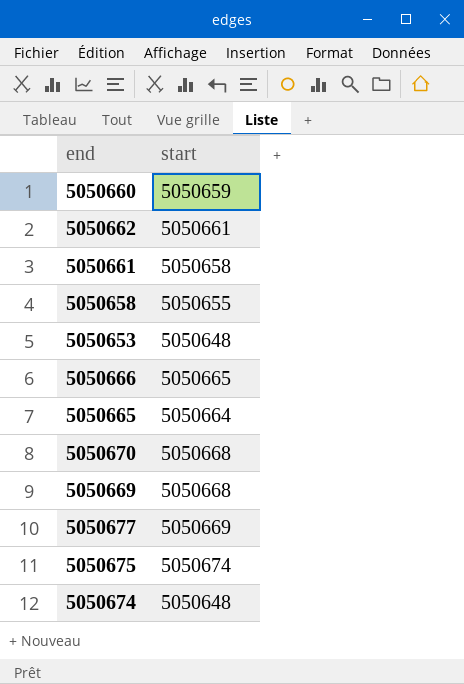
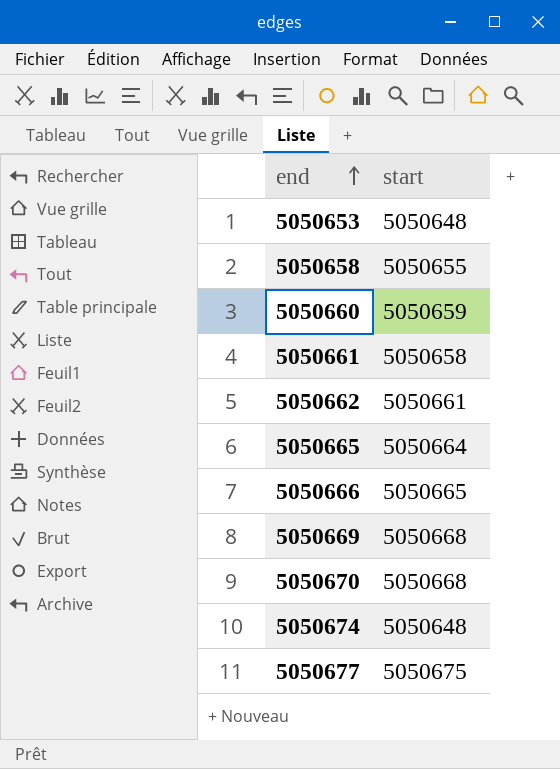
row order: none -> end ascending
row 5050675: 5050674 -> none
5050677 | start: 5050669 -> 5050675

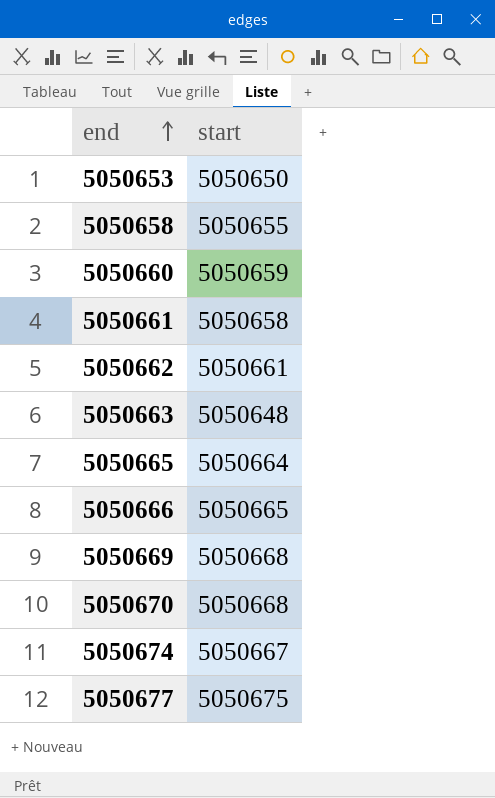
5050653 | start: 5050648 -> 5050650
row 5050663: none -> 5050648
5050674 | start: 5050648 -> 5050667

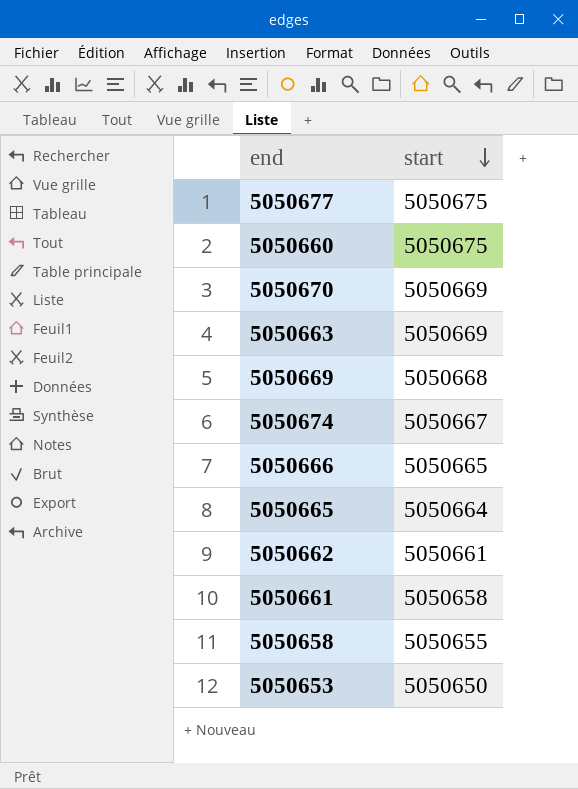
row order: end ascending -> start descending
5050660 | start: 5050659 -> 5050675
5050670 | start: 5050668 -> 5050669
5050663 | start: 5050648 -> 5050669

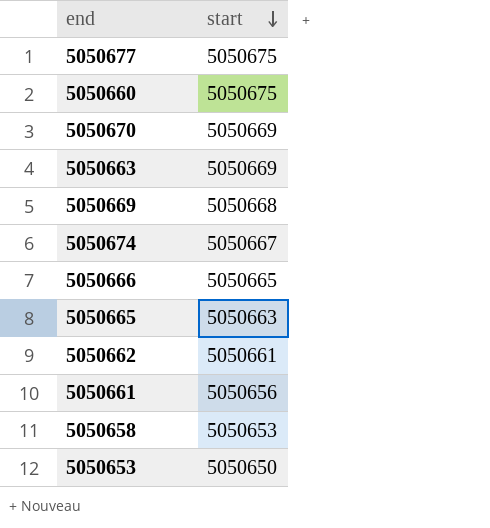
5050665 | start: 5050664 -> 5050663
5050661 | start: 5050658 -> 5050656
5050658 | start: 5050655 -> 5050653

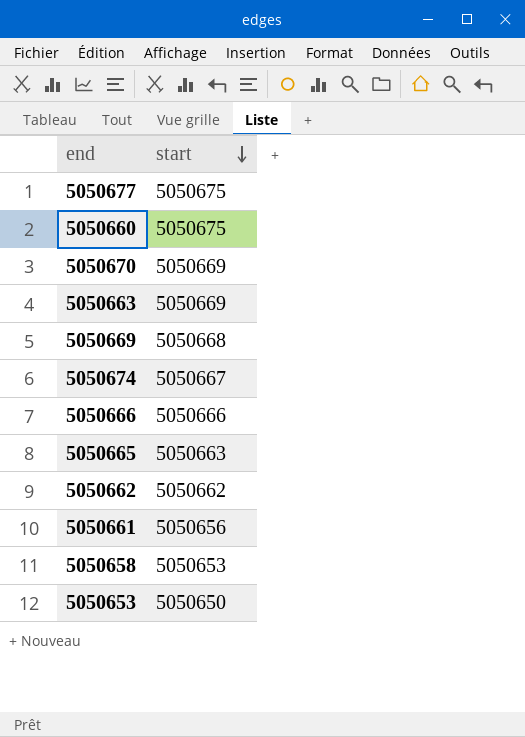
5050666 | start: 5050665 -> 5050666
5050662 | start: 5050661 -> 5050662

